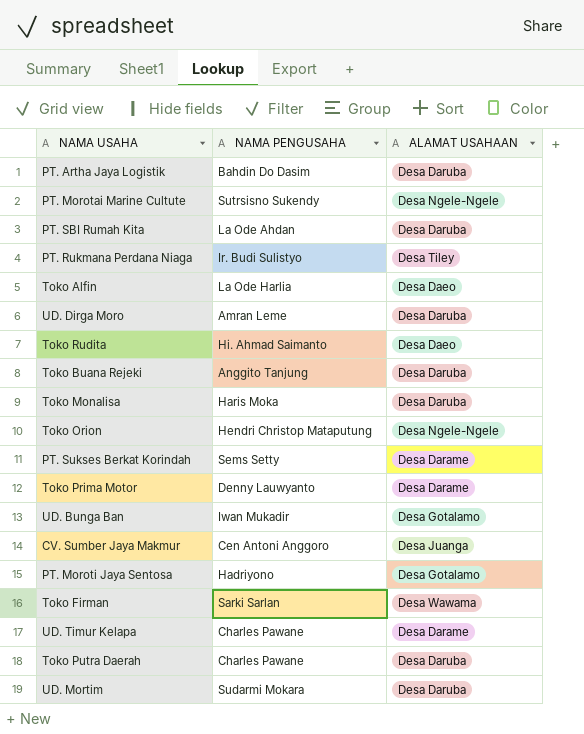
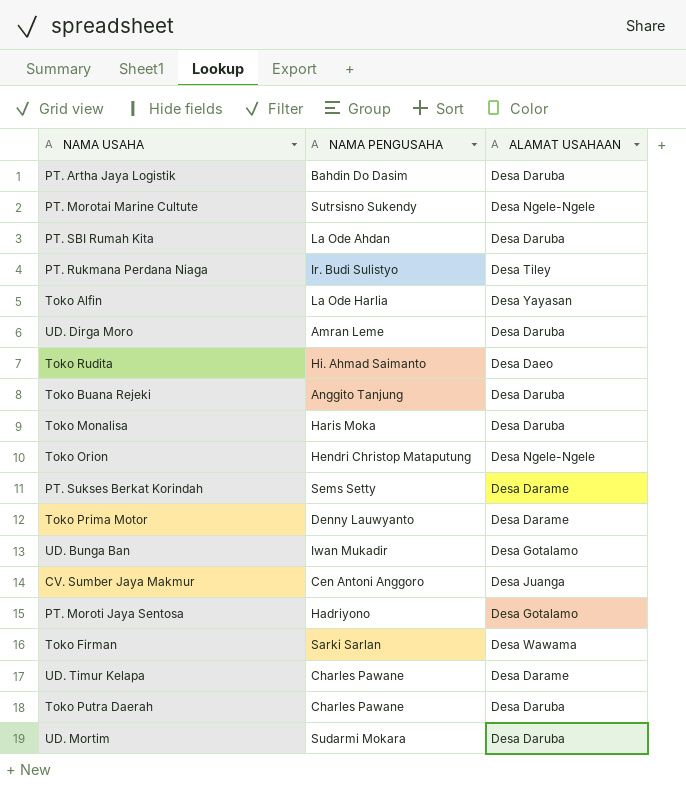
Toko Alfin | ALAMAT USAHAAN: Desa Daeo -> Desa Yayasan

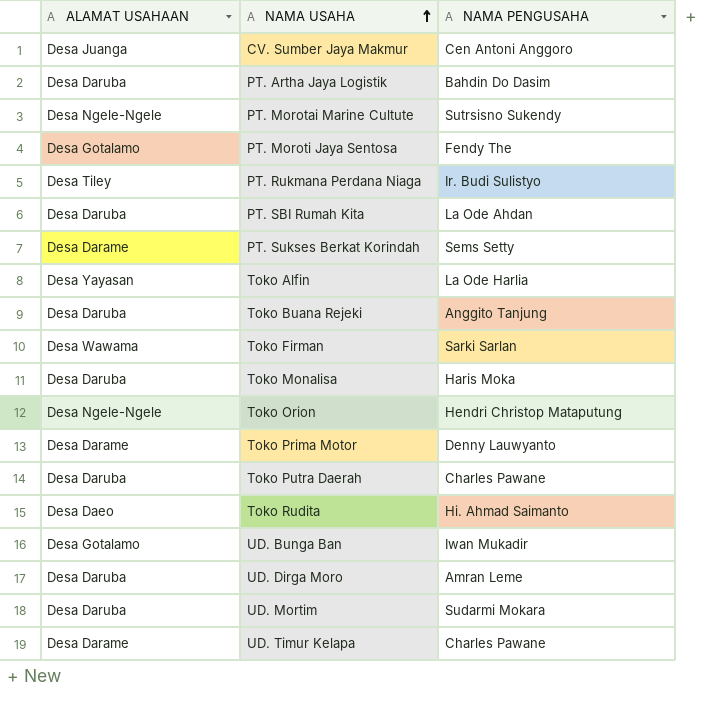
row order: none -> NAMA USAHA ascending
column ALAMAT USAHAAN | position: 3 -> 1
PT. Moroti Jaya Sentosa | NAMA PENGUSAHA: Hadriyono -> Fendy The

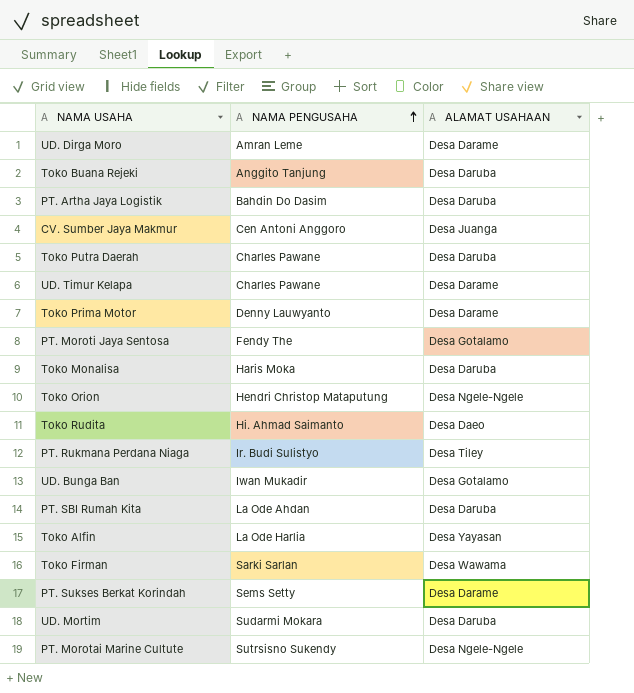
row order: NAMA USAHA ascending -> NAMA PENGUSAHA ascending
column ALAMAT USAHAAN | position: 1 -> 3
UD. Dirga Moro | ALAMAT USAHAAN: Desa Daruba -> Desa Darame

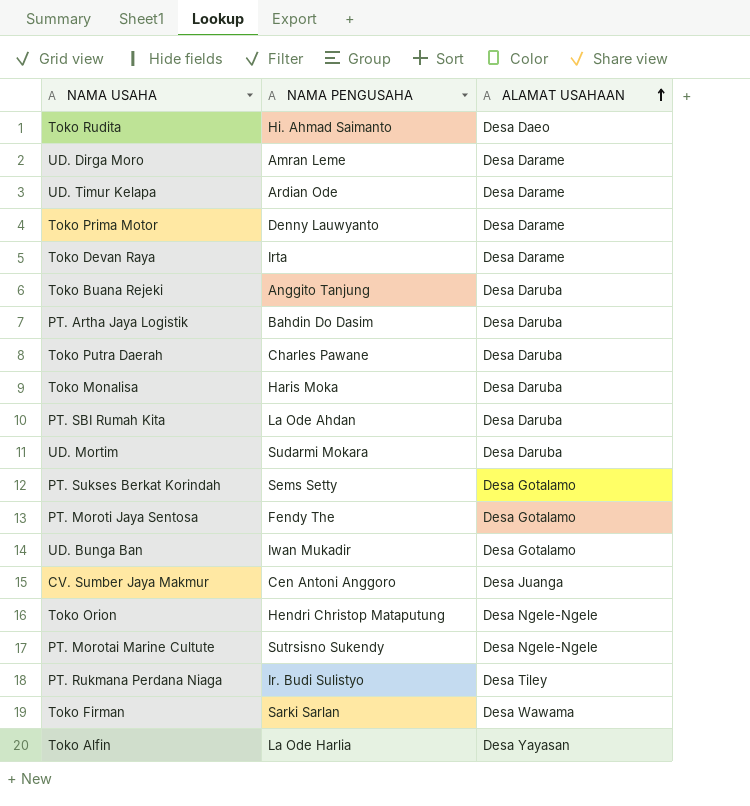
row order: NAMA PENGUSAHA ascending -> ALAMAT USAHAAN ascending
UD. Timur Kelapa | NAMA PENGUSAHA: Charles Pawane -> Ardian Ode
row Toko Devan Raya: none -> Irta | Desa Darame
PT. Sukses Berkat Korindah | ALAMAT USAHAAN: Desa Darame -> Desa Gotalamo

